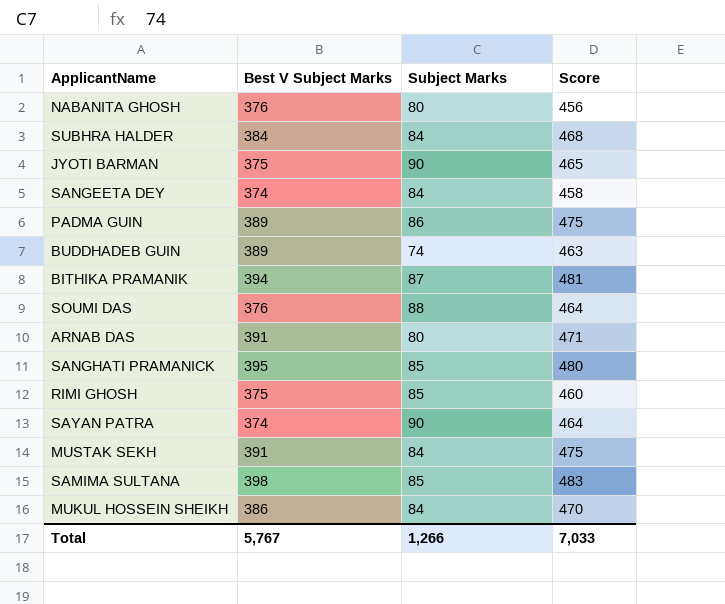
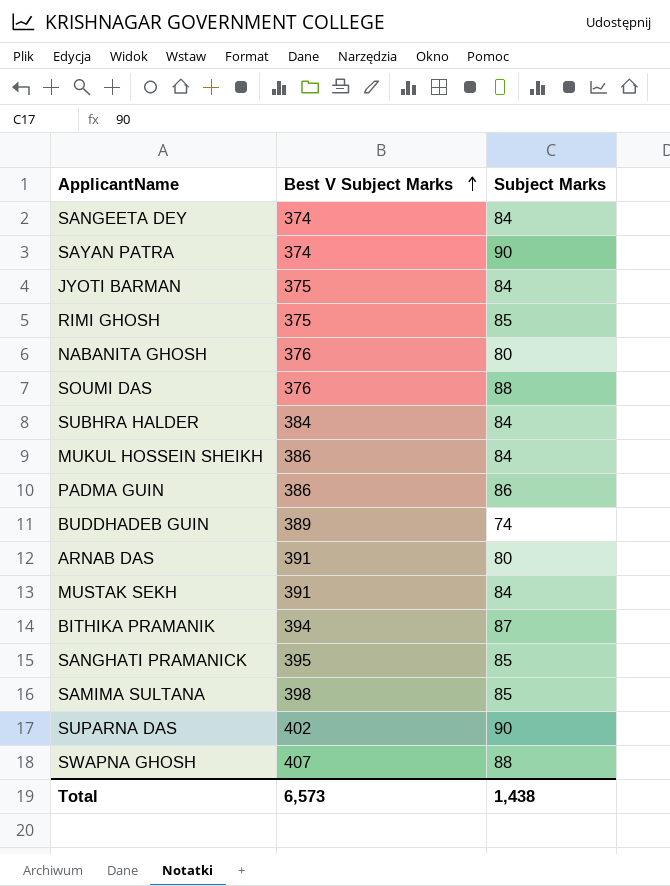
row order: none -> Best V Subject Marks ascending
column Score | formula: [Best V Subject Marks] + [Subject Marks] -> none
JYOTI BARMAN | Subject Marks: 90 -> 84
PADMA GUIN | Best V Subject Marks: 389 -> 386
row SUPARNA DAS: none -> 402 | 90
row SWAPNA GHOSH: none -> 407 | 88
Total | Best V Subject Marks: 5,767 -> 6,573
Total | Subject Marks: 1,266 -> 1,438

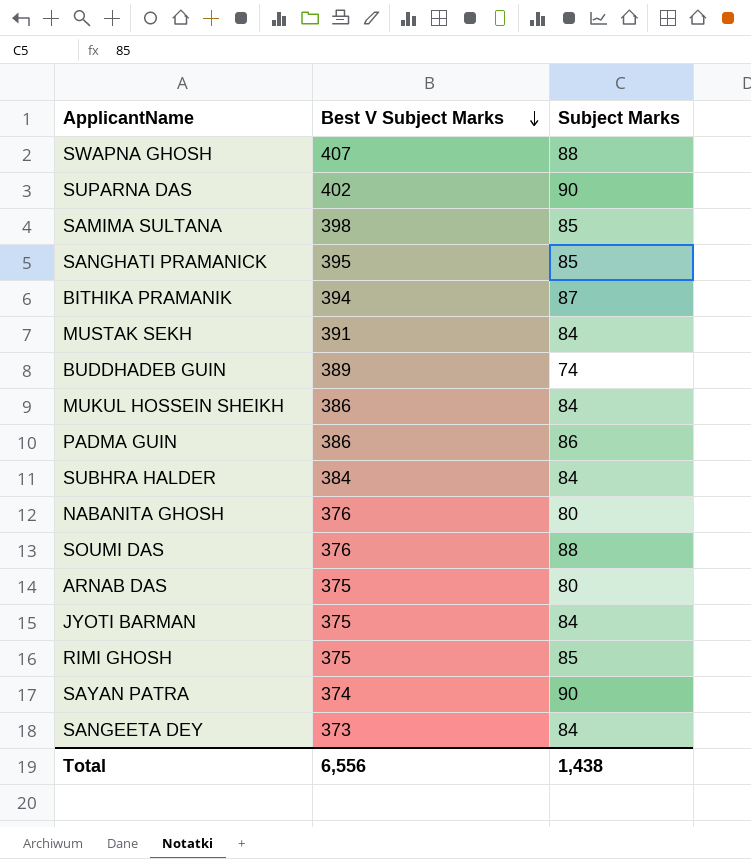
row order: Best V Subject Marks ascending -> Best V Subject Marks descending
ARNAB DAS | Best V Subject Marks: 391 -> 375
SANGEETA DEY | Best V Subject Marks: 374 -> 373
Total | Best V Subject Marks: 6,573 -> 6,556

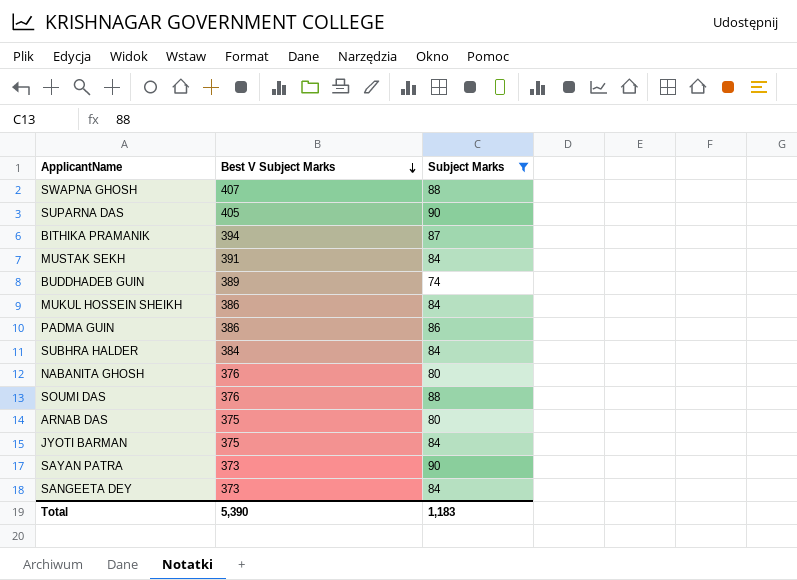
filter: none -> Subject Marks != 85
SUPARNA DAS | Best V Subject Marks: 402 -> 405
SAYAN PATRA | Best V Subject Marks: 374 -> 373
Total | Best V Subject Marks: 6,556 -> 5,390
Total | Subject Marks: 1,438 -> 1,183

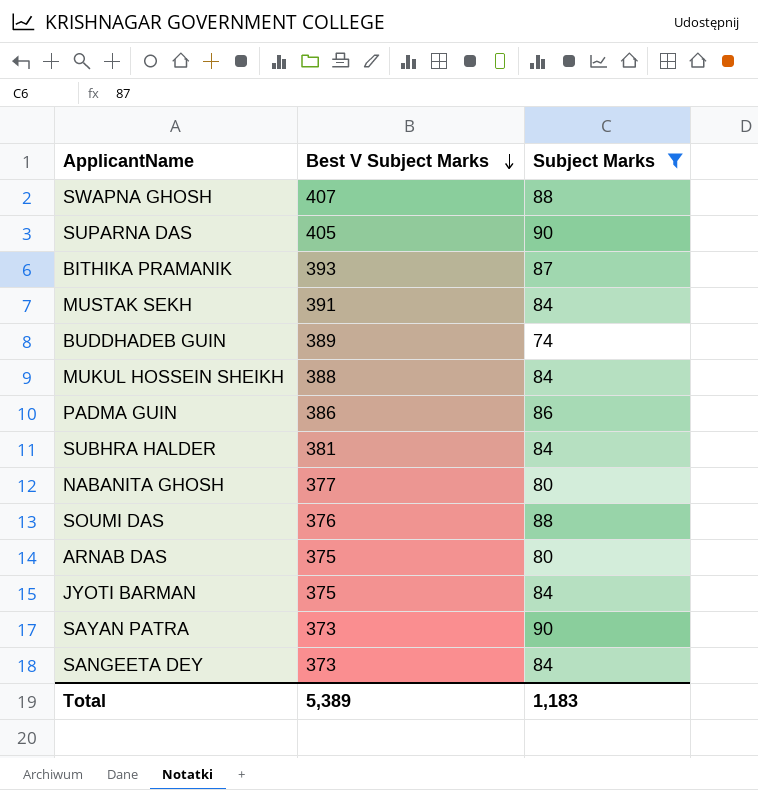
BITHIKA PRAMANIK | Best V Subject Marks: 394 -> 393
MUKUL HOSSEIN SHEIKH | Best V Subject Marks: 386 -> 388
SUBHRA HALDER | Best V Subject Marks: 384 -> 381
NABANITA GHOSH | Best V Subject Marks: 376 -> 377
Total | Best V Subject Marks: 5,390 -> 5,389

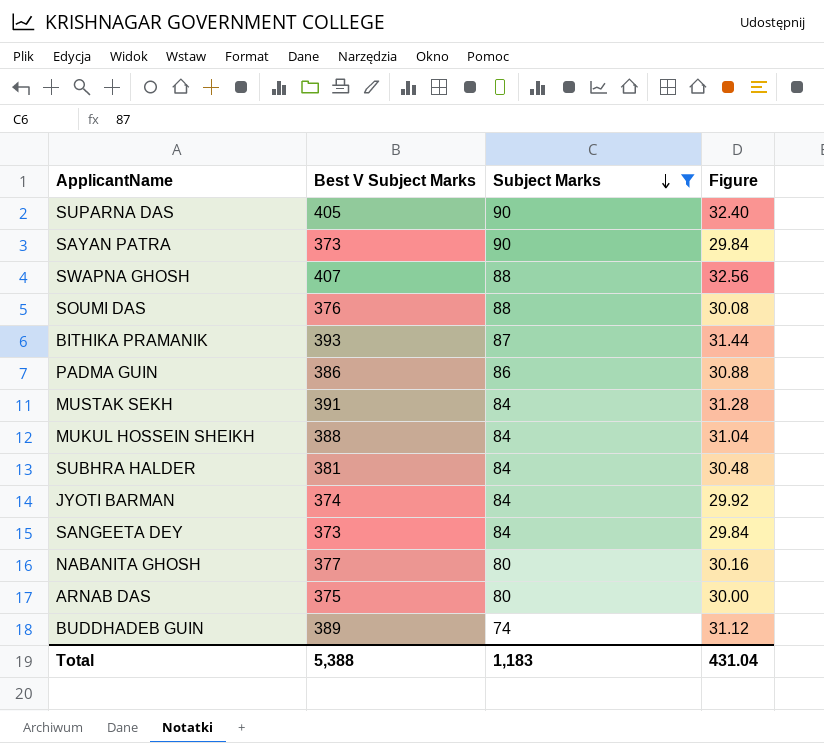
row order: Best V Subject Marks descending -> Subject Marks descending
column Figure | formula: none -> [Best V Subject Marks] * 0.08
JYOTI BARMAN | Best V Subject Marks: 375 -> 374
Total | Best V Subject Marks: 5,389 -> 5,388

